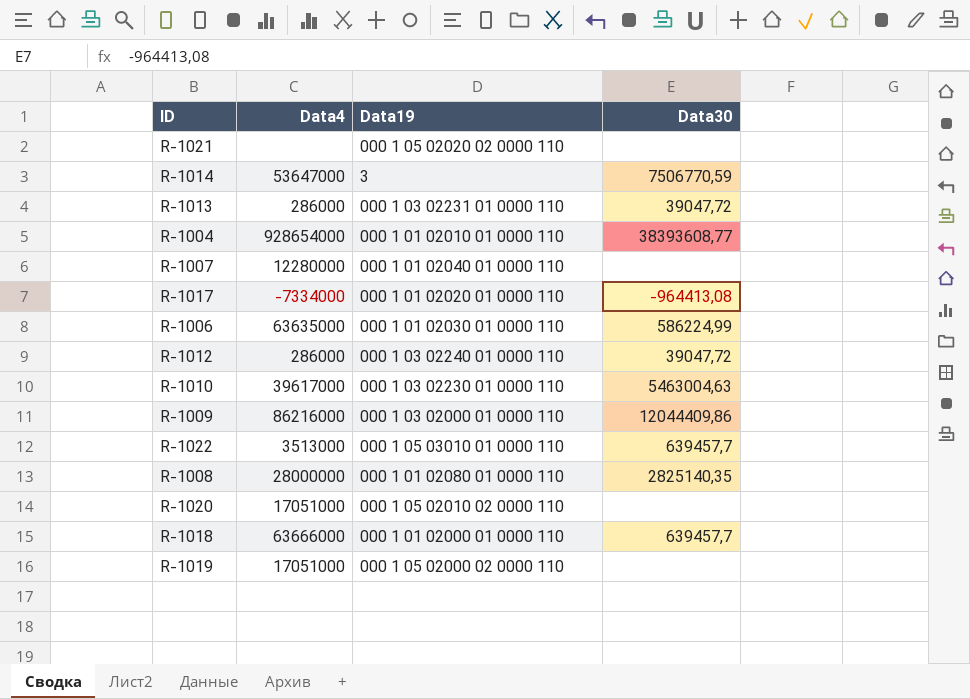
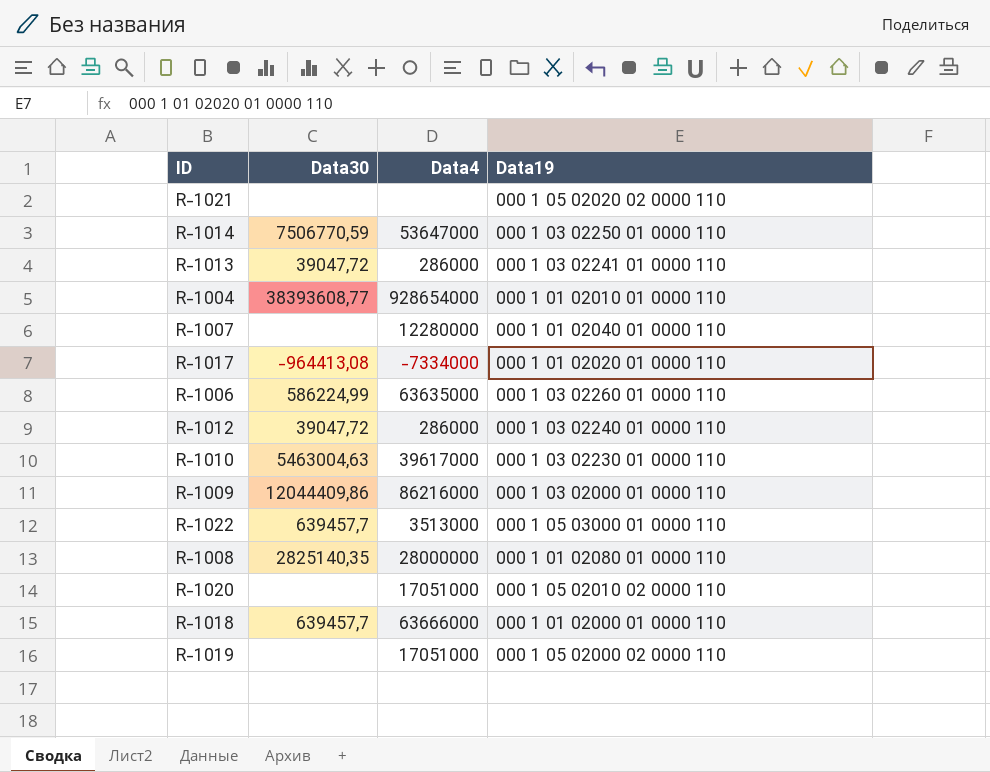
column Data30 | position: 4 -> 2
R-1014 | Data19: 3 -> 000 1 03 02250 01 0000 110
R-1013 | Data19: 000 1 03 02231 01 0000 110 -> 000 1 03 02241 01 0000 110
R-1006 | Data19: 000 1 01 02030 01 0000 110 -> 000 1 03 02260 01 0000 110
R-1022 | Data19: 000 1 05 03010 01 0000 110 -> 000 1 05 03000 01 0000 110

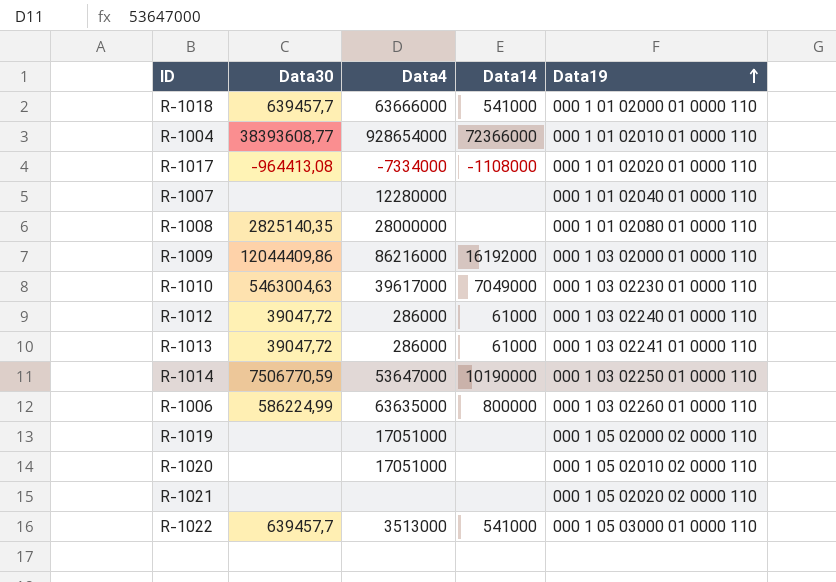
row order: none -> Data19 ascending
column Data14 | position: none -> 4

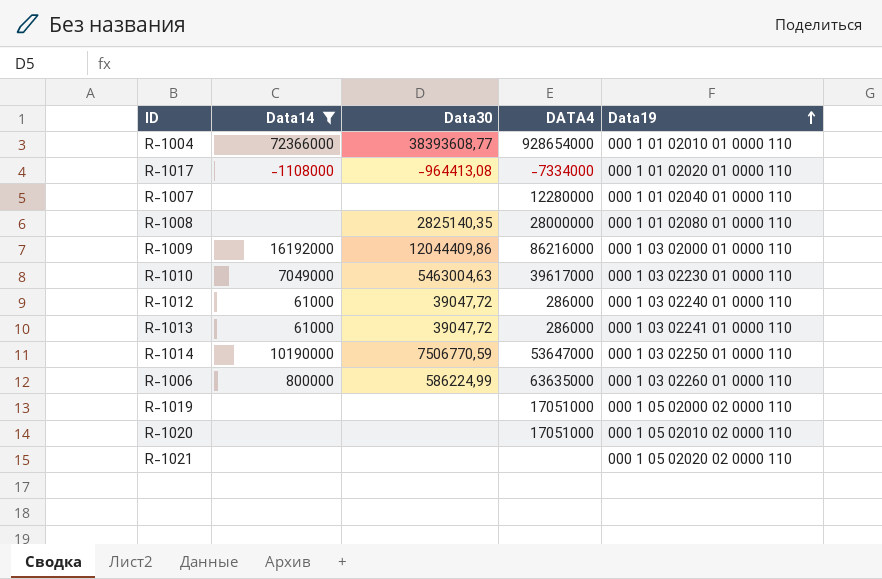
filter: none -> Data14 != 541000
column Data14 | position: 4 -> 2
column name: Data4 -> DATA4

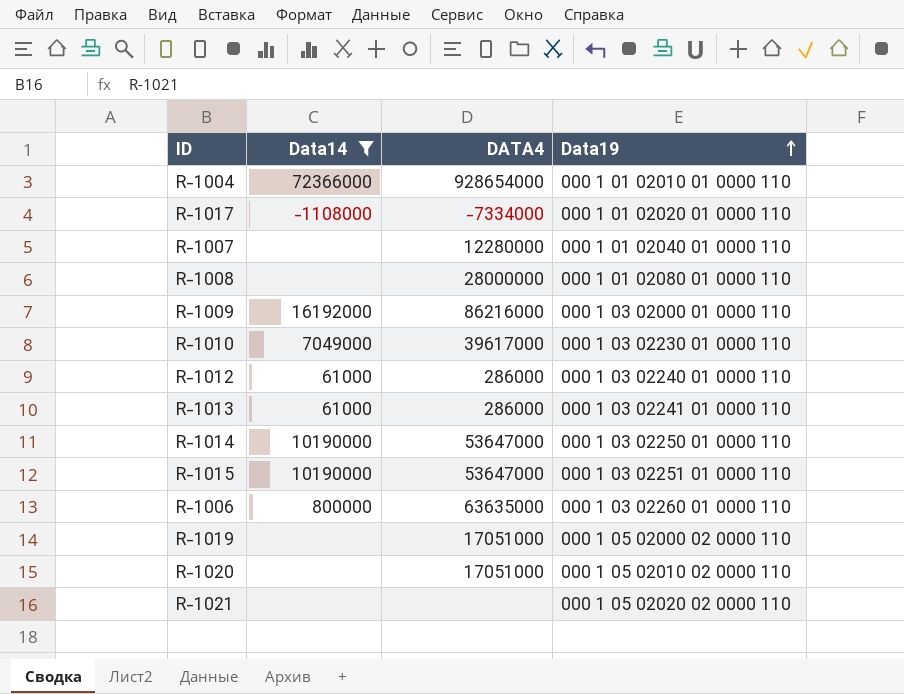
column Data30 | position: 3 -> none
row R-1015: none -> 10190000 | 53647000 | 000 1 03 02251 01 0000 110

